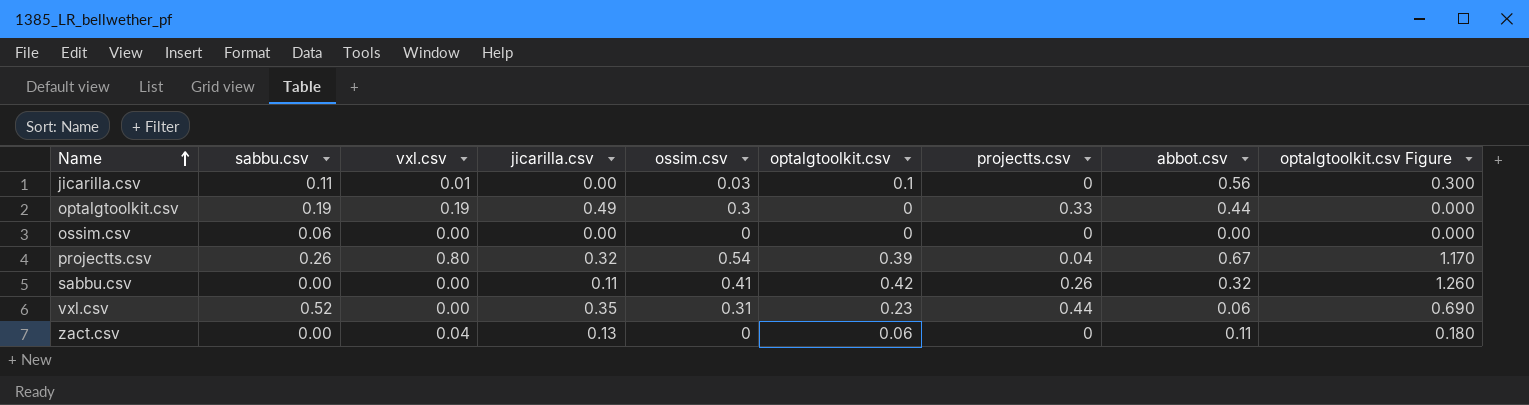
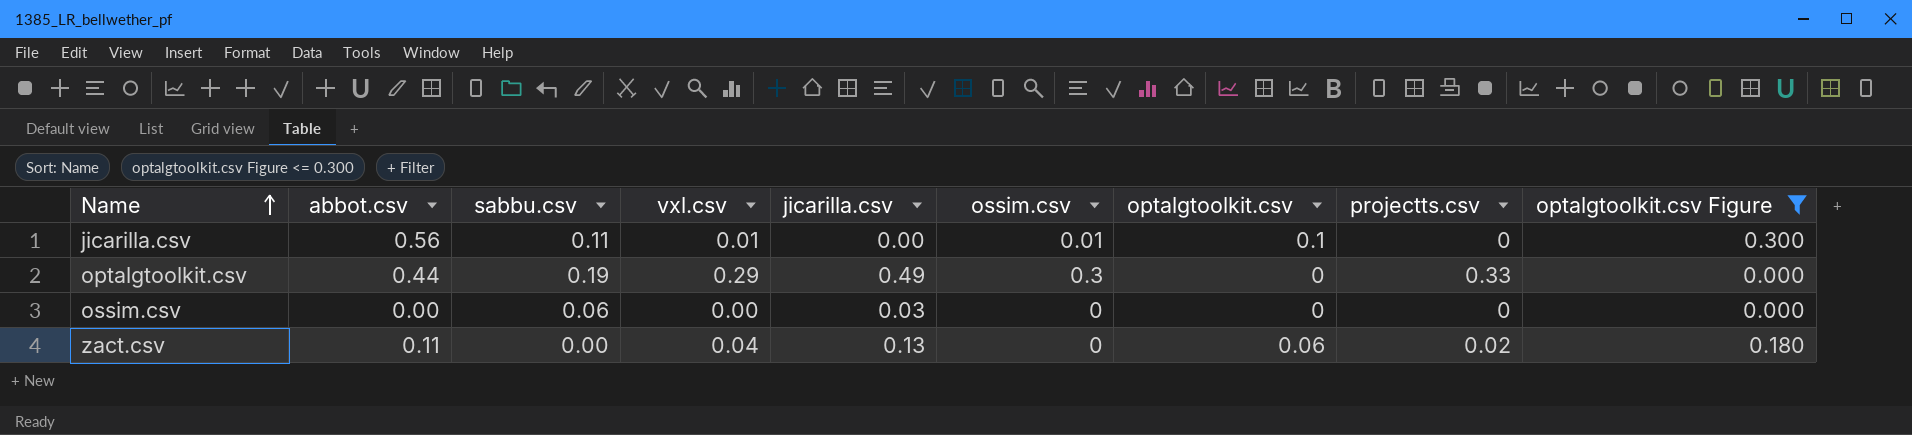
filter: none -> optalgtoolkit.csv Figure <= 0.300
column abbot.csv | position: 8 -> 2
jicarilla.csv | ossim.csv: 0.03 -> 0.01
optalgtoolkit.csv | vxl.csv: 0.19 -> 0.29
ossim.csv | jicarilla.csv: 0.00 -> 0.03
zact.csv | projectts.csv: 0 -> 0.02

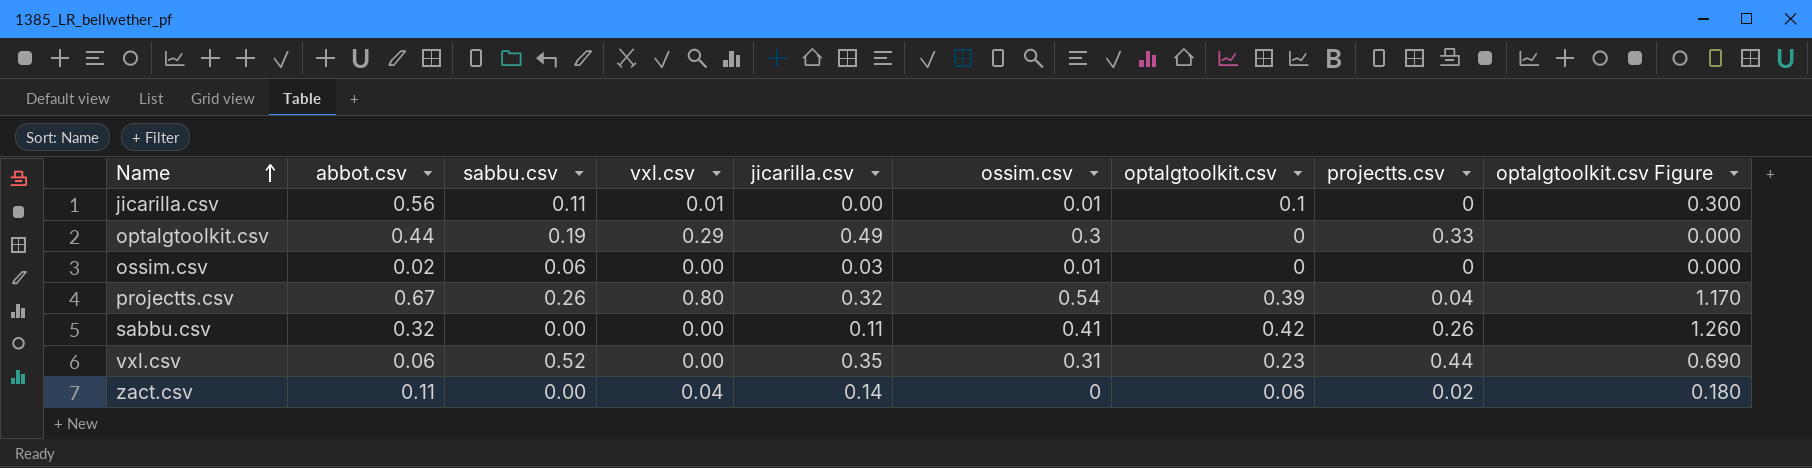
filter: optalgtoolkit.csv Figure <= 0.300 -> none
ossim.csv | abbot.csv: 0.00 -> 0.02
ossim.csv | ossim.csv: 0 -> 0.01
zact.csv | jicarilla.csv: 0.13 -> 0.14

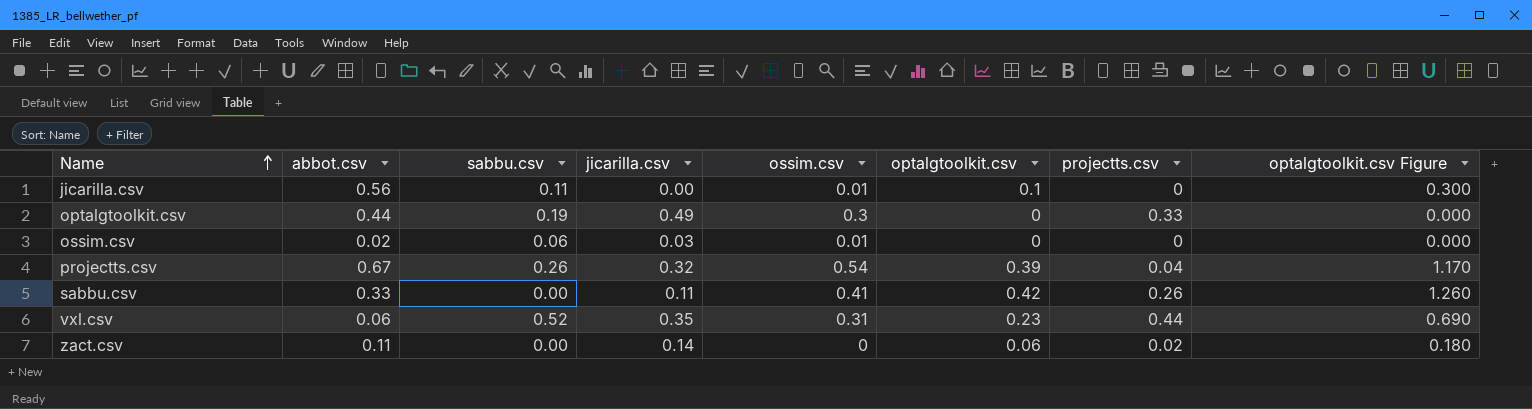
column vxl.csv | position: 4 -> none
sabbu.csv | abbot.csv: 0.32 -> 0.33

